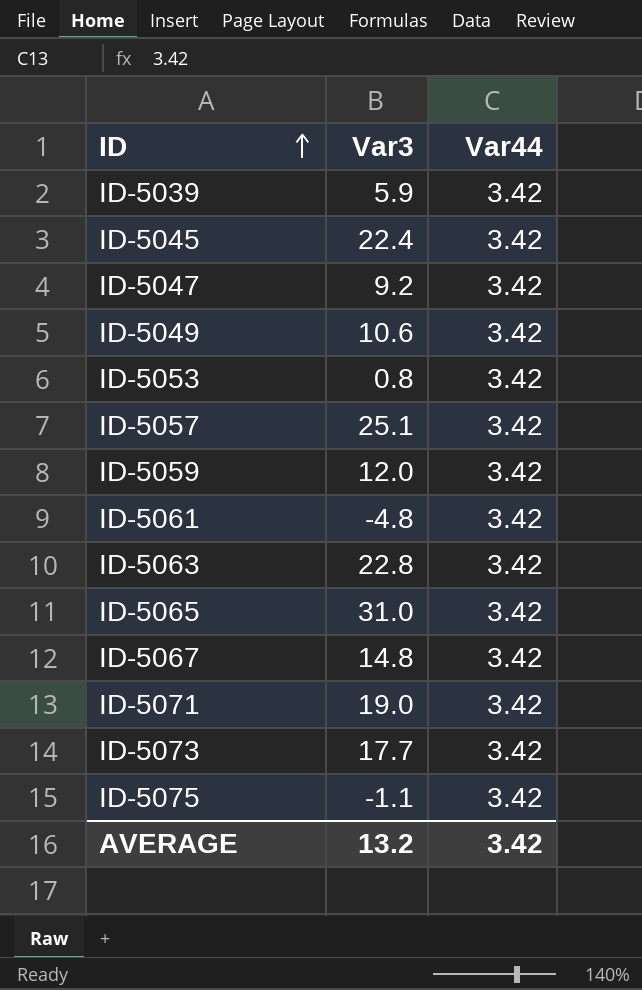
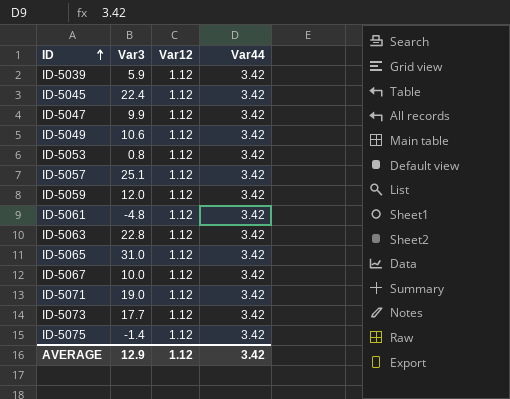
column Var12 | position: none -> 3
ID-5047 | Var3: 9.2 -> 9.9
ID-5067 | Var3: 14.8 -> 10.0
ID-5075 | Var3: -1.1 -> -1.4
AVERAGE | Var3: 13.2 -> 12.9

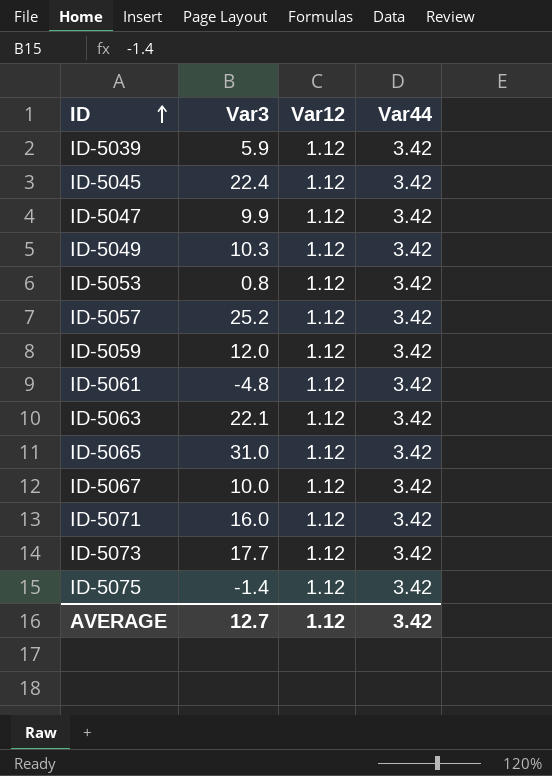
ID-5049 | Var3: 10.6 -> 10.3
ID-5057 | Var3: 25.1 -> 25.2
ID-5063 | Var3: 22.8 -> 22.1
ID-5071 | Var3: 19.0 -> 16.0
AVERAGE | Var3: 12.9 -> 12.7

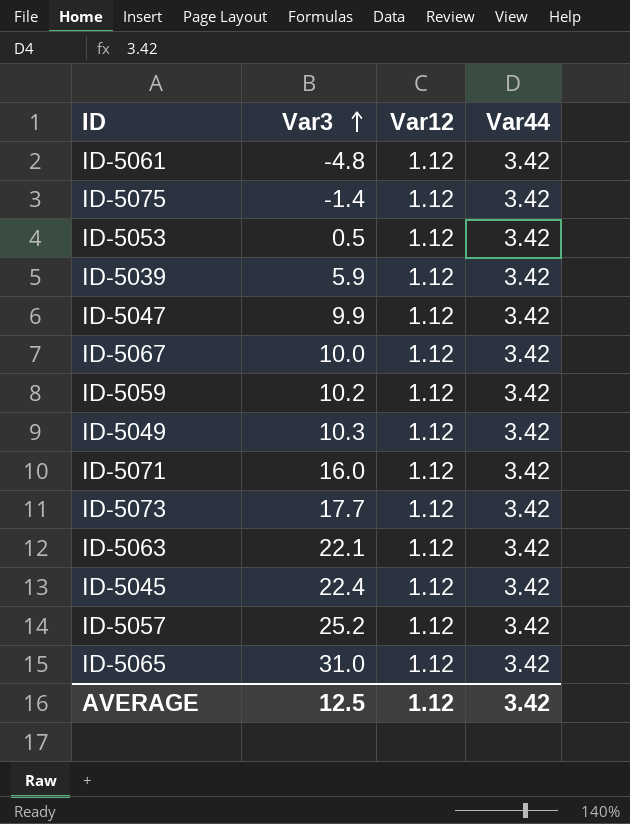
row order: ID ascending -> Var3 ascending
ID-5053 | Var3: 0.8 -> 0.5
ID-5059 | Var3: 12.0 -> 10.2
AVERAGE | Var3: 12.7 -> 12.5

